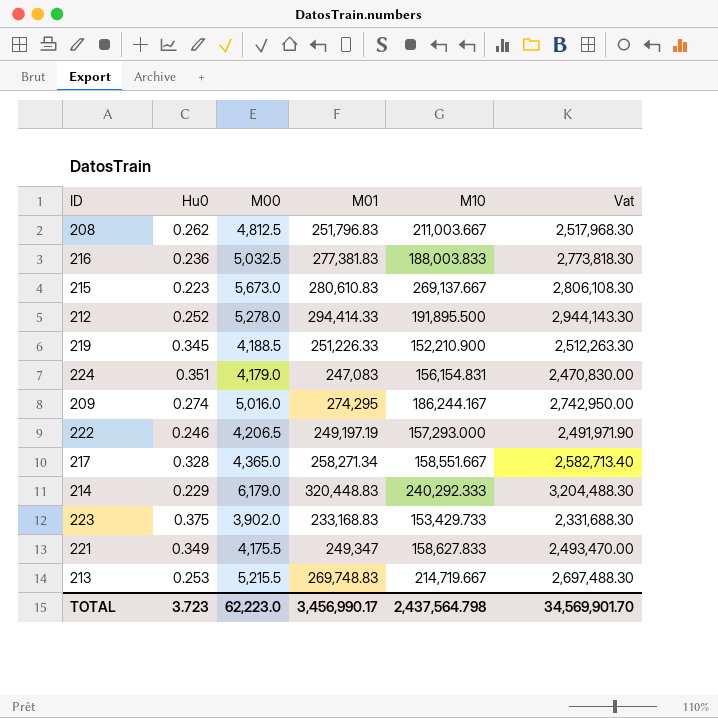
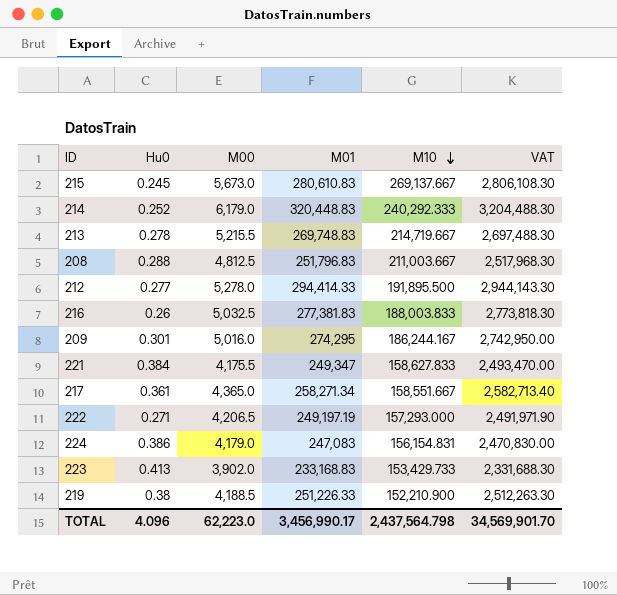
row order: none -> M10 descending
column name: Vat -> VAT
215 | Hu0: 0.223 -> 0.245
214 | Hu0: 0.229 -> 0.252
213 | Hu0: 0.253 -> 0.278
208 | Hu0: 0.262 -> 0.288
212 | Hu0: 0.252 -> 0.277
216 | Hu0: 0.236 -> 0.26
209 | Hu0: 0.274 -> 0.301
221 | Hu0: 0.349 -> 0.384
217 | Hu0: 0.328 -> 0.361
222 | Hu0: 0.246 -> 0.271
224 | Hu0: 0.351 -> 0.386
223 | Hu0: 0.375 -> 0.413
219 | Hu0: 0.345 -> 0.38
TOTAL | Hu0: 3.723 -> 4.096

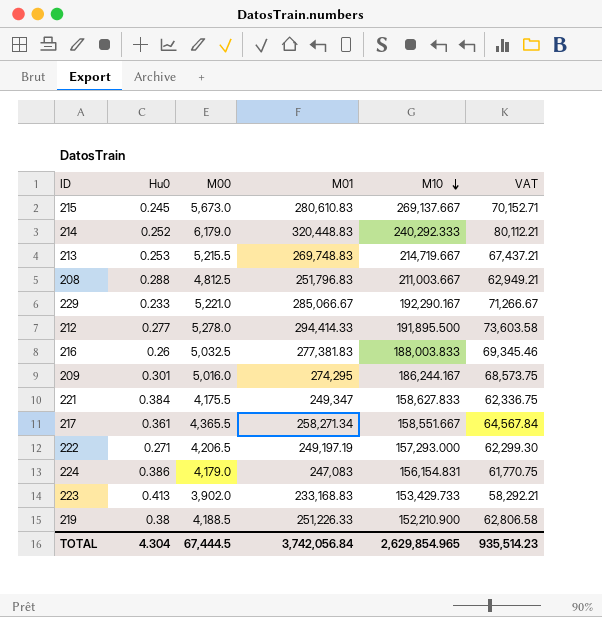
column VAT | formula: [M01] * 10 -> [M01] * 0.25
213 | Hu0: 0.278 -> 0.253
row 229: none -> 0.233 | 5,221.0 | 285,066.67 | 192,290.167 | 71,266.67
217 | M00: 4,365.0 -> 4,365.5
TOTAL | Hu0: 4.096 -> 4.304
TOTAL | M00: 62,223.0 -> 67,444.5
TOTAL | M01: 3,456,990.17 -> 3,742,056.84
TOTAL | M10: 2,437,564.798 -> 2,629,854.965
TOTAL | VAT: 34,569,901.70 -> 935,514.23

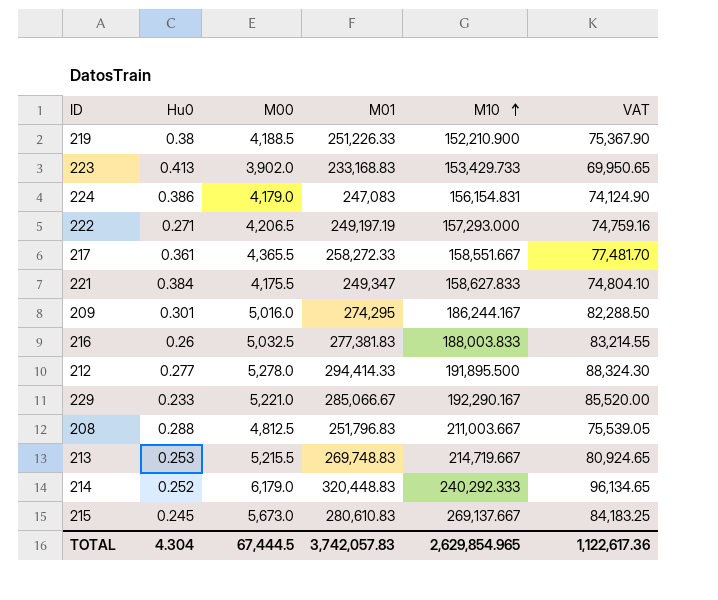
row order: M10 descending -> M10 ascending
column VAT | formula: [M01] * 0.25 -> [M01] * 0.3
217 | M01: 258,271.34 -> 258,272.33
TOTAL | M01: 3,742,056.84 -> 3,742,057.83
TOTAL | VAT: 935,514.23 -> 1,122,617.36

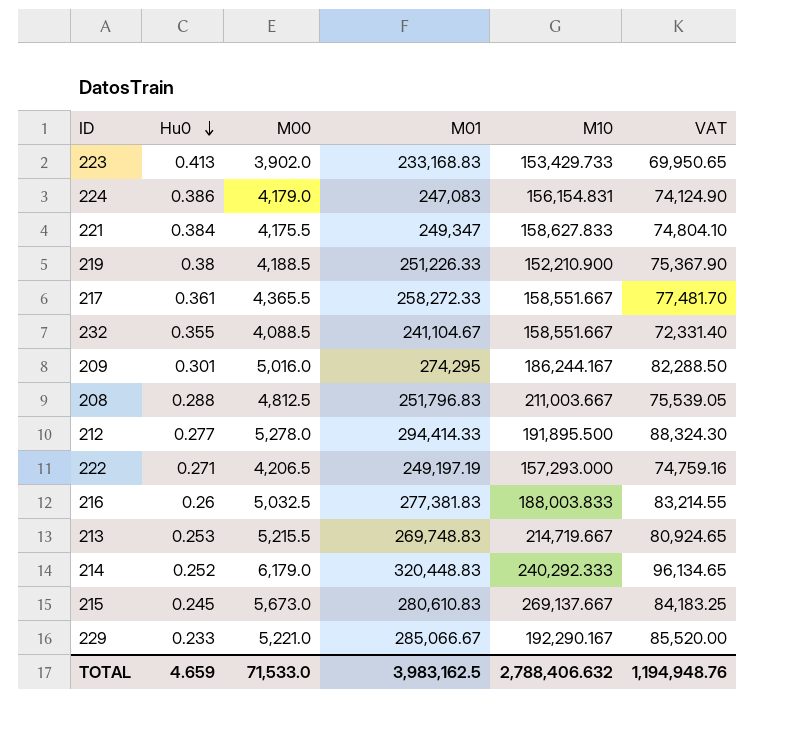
row order: M10 ascending -> Hu0 descending
row 232: none -> 0.355 | 4,088.5 | 241,104.67 | 158,551.667 | 72,331.40
TOTAL | Hu0: 4.304 -> 4.659
TOTAL | M00: 67,444.5 -> 71,533.0
TOTAL | M01: 3,742,057.83 -> 3,983,162.5
TOTAL | M10: 2,629,854.965 -> 2,788,406.632
TOTAL | VAT: 1,122,617.36 -> 1,194,948.76

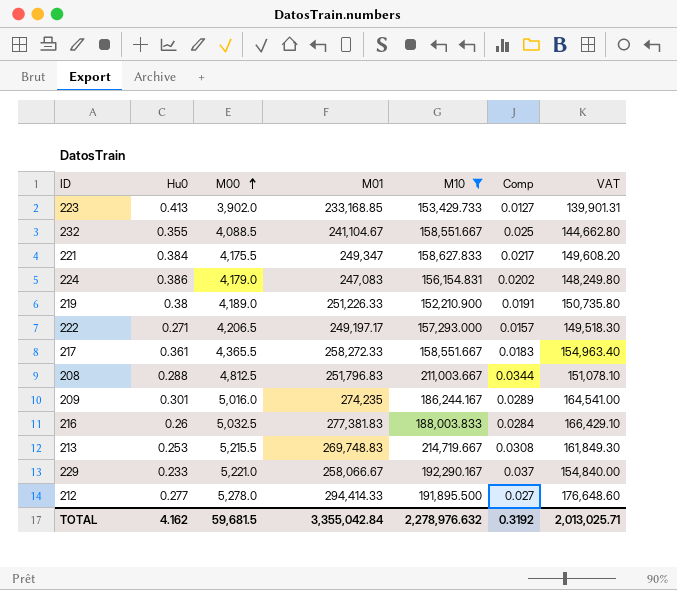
filter: none -> M10 <= 214,719.667
row order: Hu0 descending -> M00 ascending
column Comp | position: none -> 6
column VAT | formula: [M01] * 0.3 -> [M01] * 0.6
223 | M01: 233,168.83 -> 233,168.85
219 | M00: 4,188.5 -> 4,189.0
222 | M01: 249,197.19 -> 249,197.17
209 | M01: 274,295 -> 274,235
229 | M01: 285,066.67 -> 258,066.67
TOTAL | Hu0: 4.659 -> 4.162
TOTAL | M00: 71,533.0 -> 59,681.5
TOTAL | M01: 3,983,162.5 -> 3,355,042.84
TOTAL | M10: 2,788,406.632 -> 2,278,976.632
TOTAL | VAT: 1,194,948.76 -> 2,013,025.71

